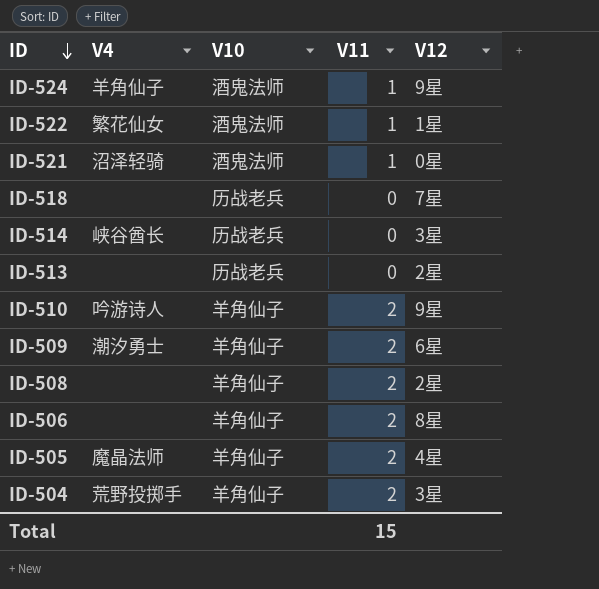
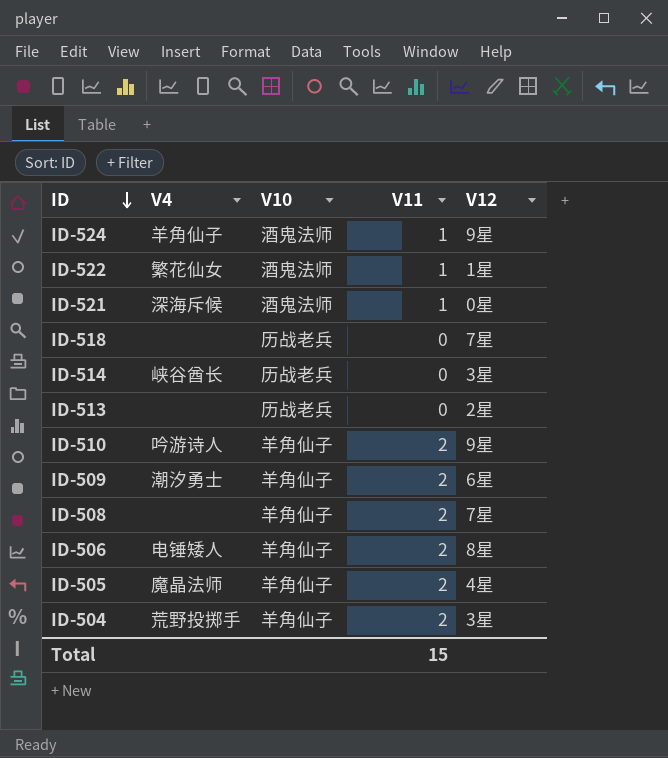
ID-521 | V4: 沼泽轻骑 -> 深海斥候
ID-508 | V12: 2星 -> 7星
ID-506 | V4: none -> 电锤矮人

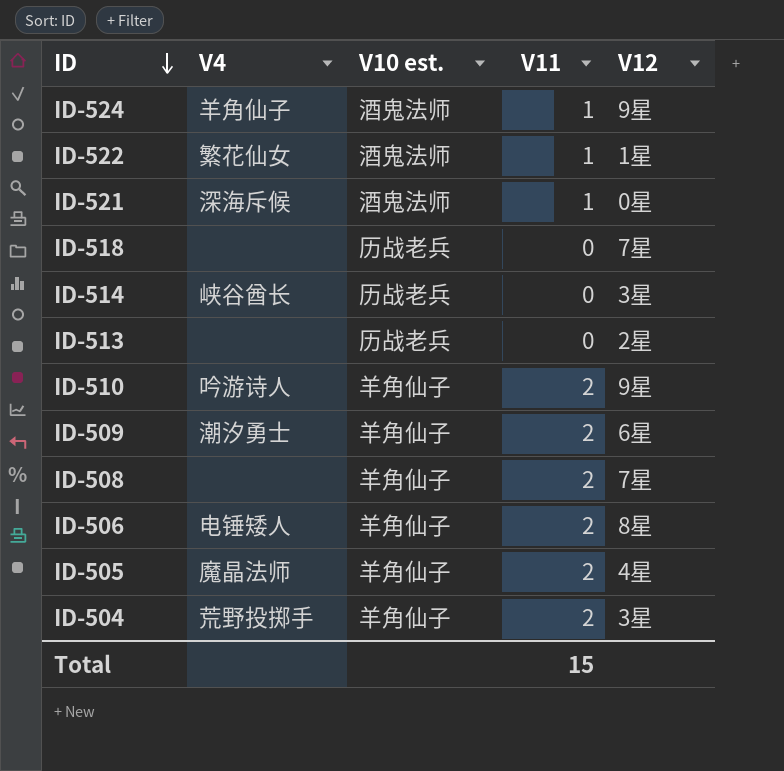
column name: V10 -> V10 est.

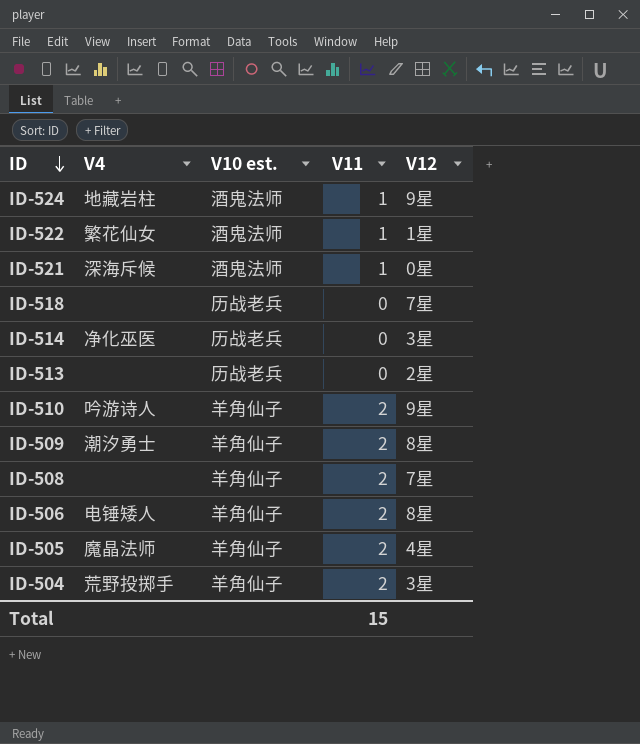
ID-524 | V4: 羊角仙子 -> 地藏岩柱
ID-514 | V4: 峡谷酋长 -> 净化巫医
ID-509 | V12: 6星 -> 8星

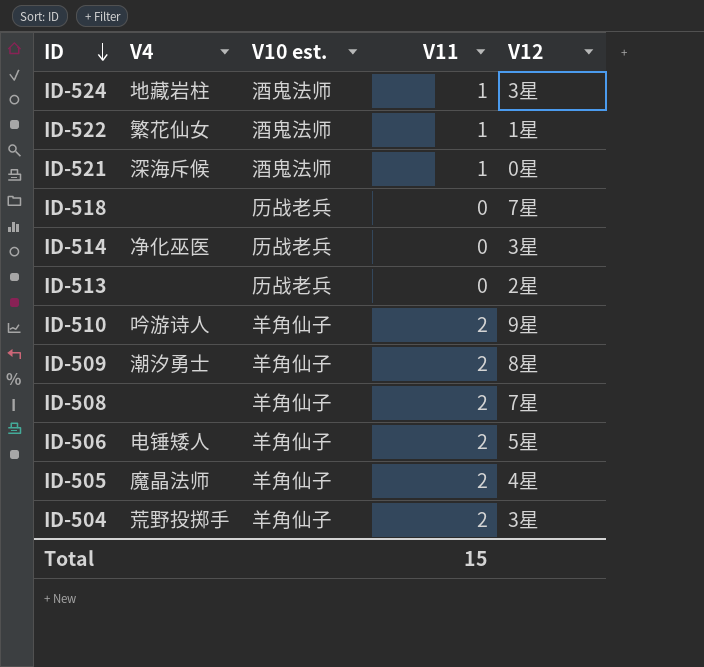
ID-524 | V12: 9星 -> 3星
ID-506 | V12: 8星 -> 5星

